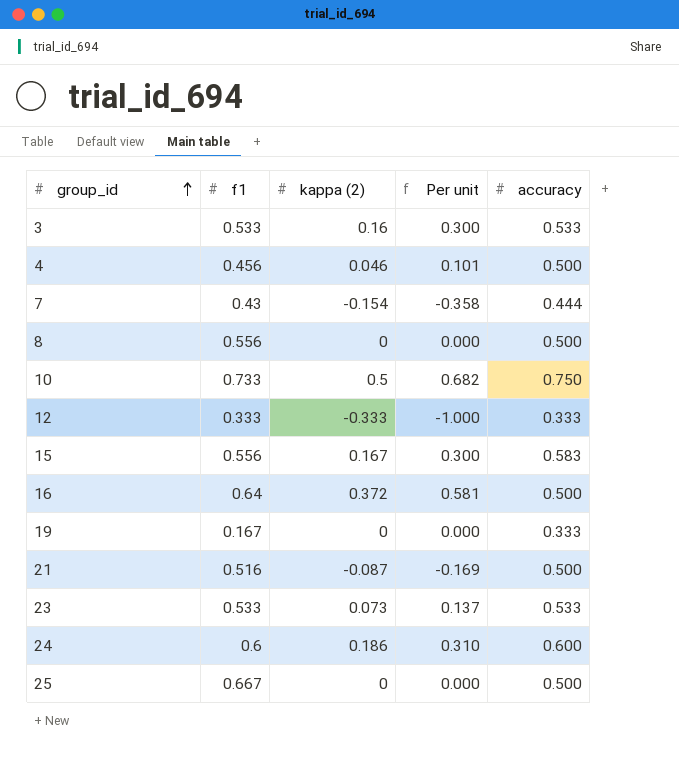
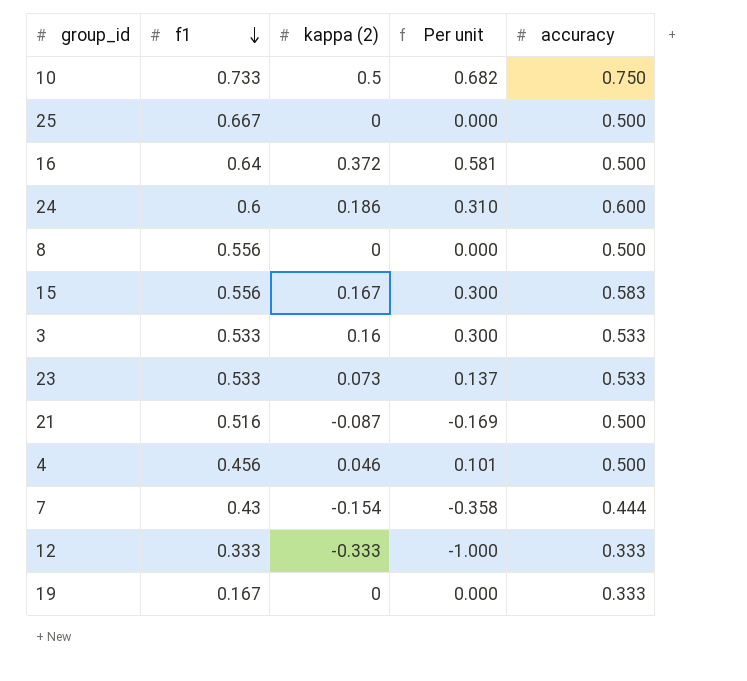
row order: group_id ascending -> f1 descending

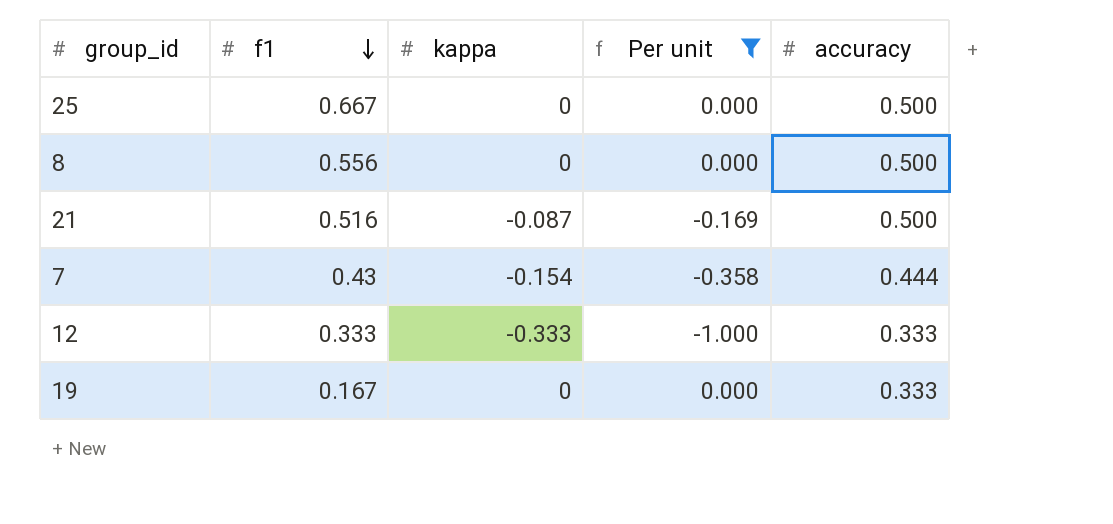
filter: none -> Per unit <= 0.000
column name: kappa (2) -> kappa

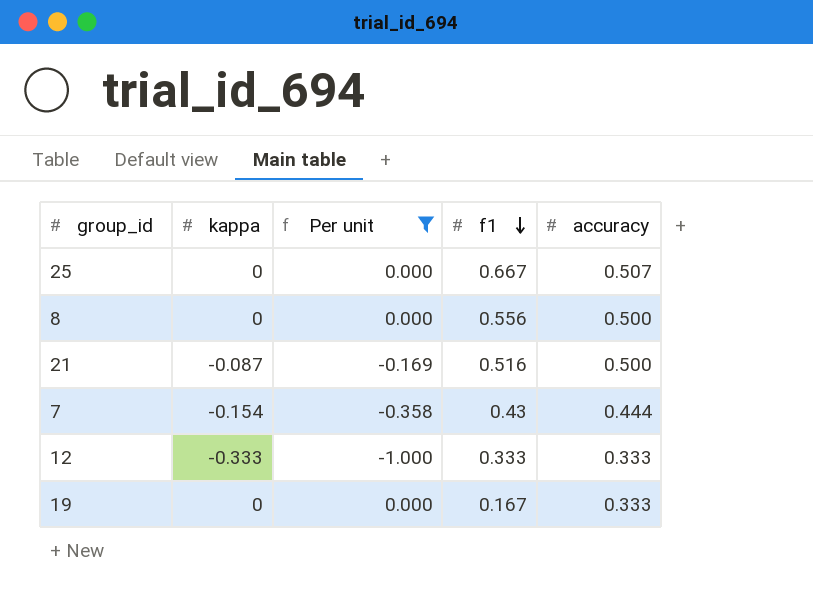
column f1 | position: 2 -> 4
25 | accuracy: 0.500 -> 0.507

